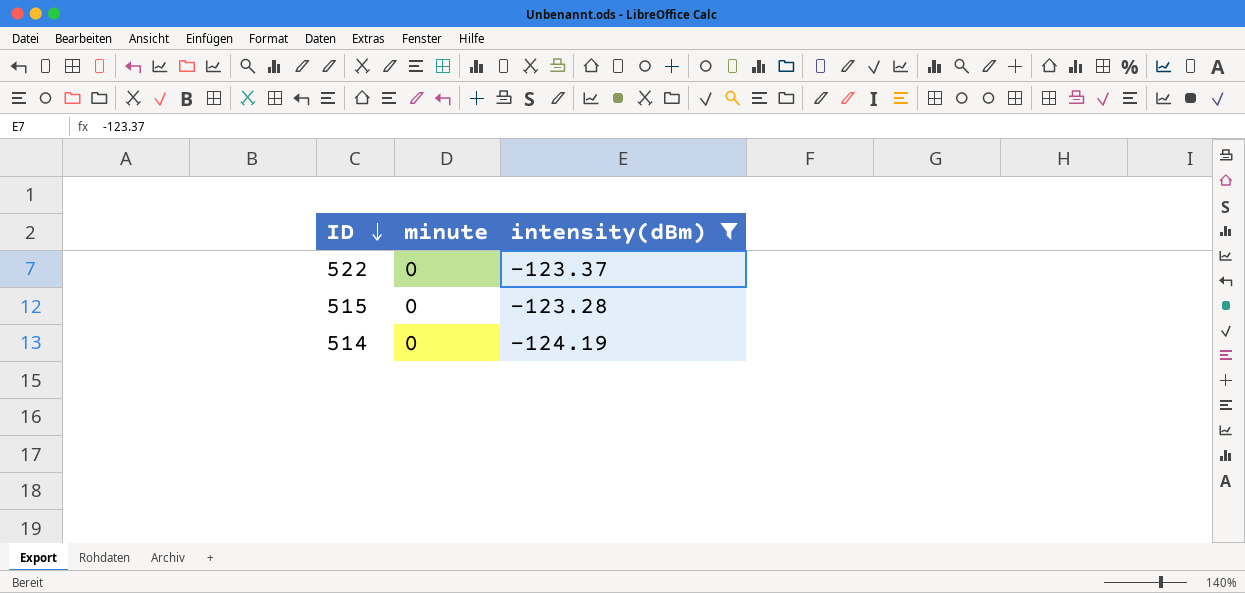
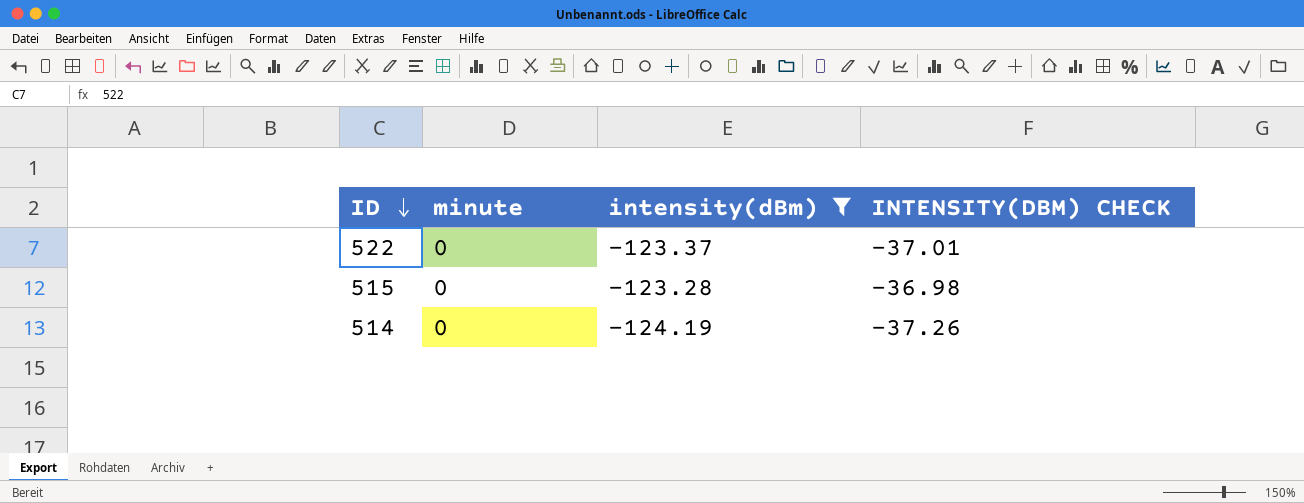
column INTENSITY(DBM) CHECK | formula: none -> [intensity(dBm)] * 0.3

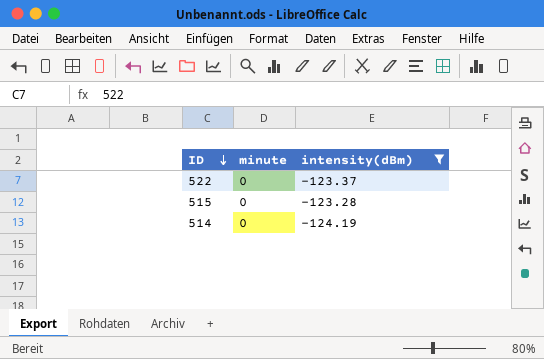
column INTENSITY(DBM) CHECK | formula: [intensity(dBm)] * 0.3 -> none

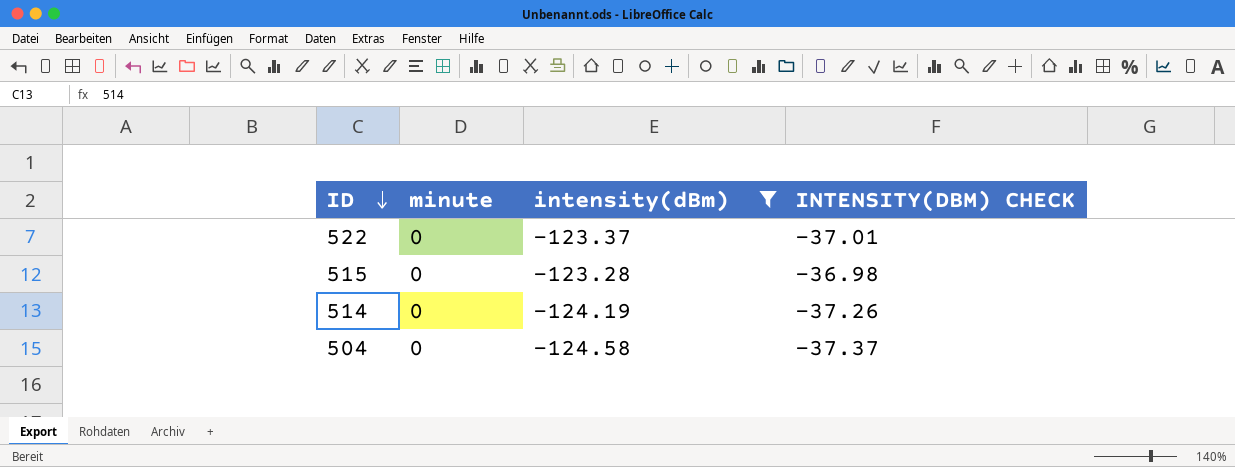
column INTENSITY(DBM) CHECK | formula: none -> [intensity(dBm)] * 0.3
row 504: none -> 0 | -124.58 | -37.37

